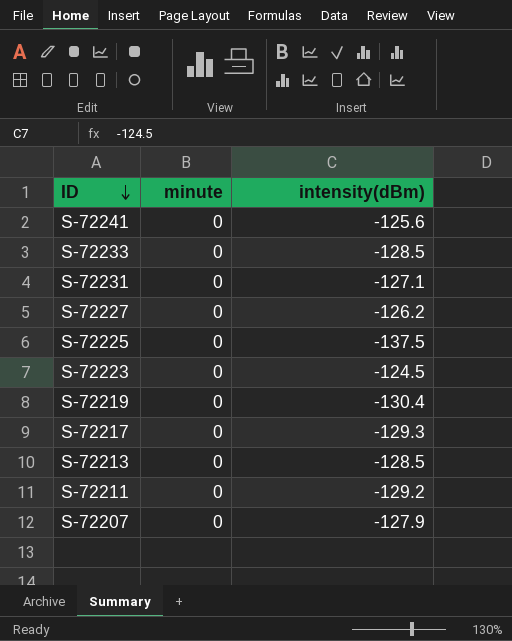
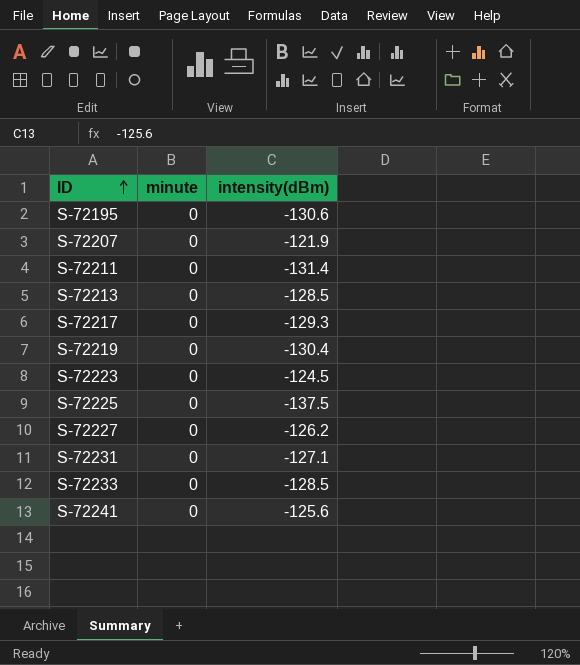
row order: ID descending -> ID ascending
row S-72195: none -> 0 | -130.6
S-72207 | intensity(dBm): -127.9 -> -121.9
S-72211 | intensity(dBm): -129.2 -> -131.4

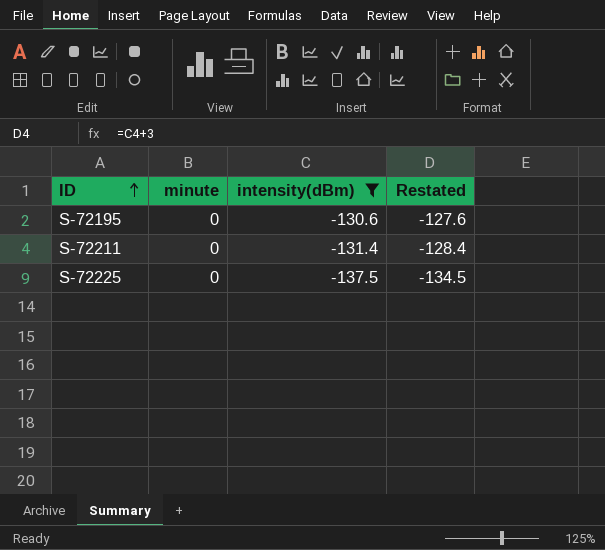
filter: none -> intensity(dBm) <= -130.6
column Restated | formula: none -> [intensity(dBm)] + 3

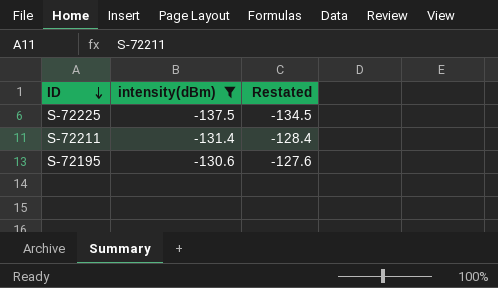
row order: ID ascending -> ID descending
column minute | position: 2 -> none

